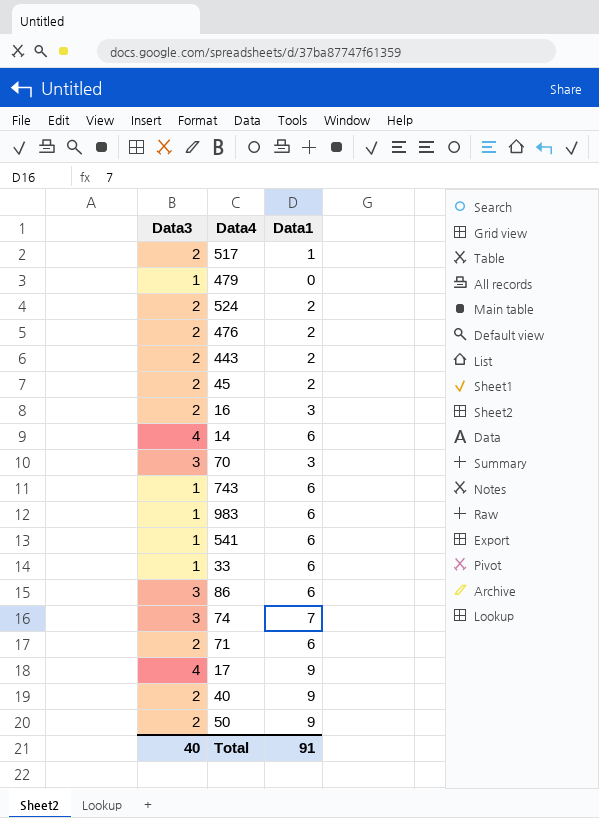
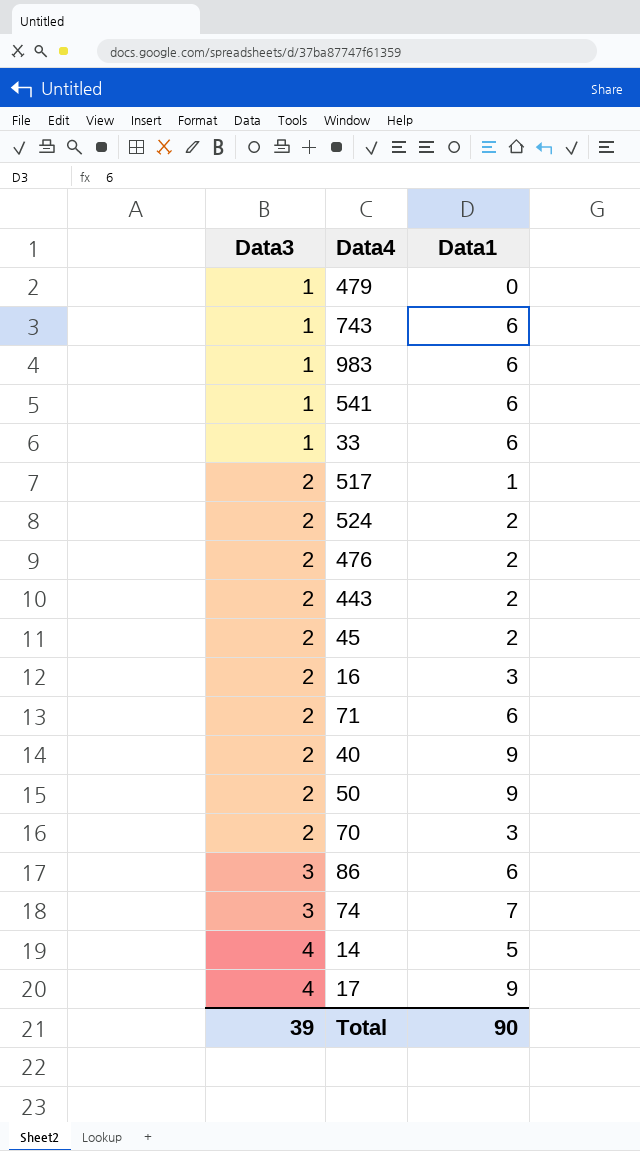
row order: none -> Data3 ascending
70 | Data3: 3 -> 2
14 | Data1: 6 -> 5
Total | Data3: 40 -> 39
Total | Data1: 91 -> 90

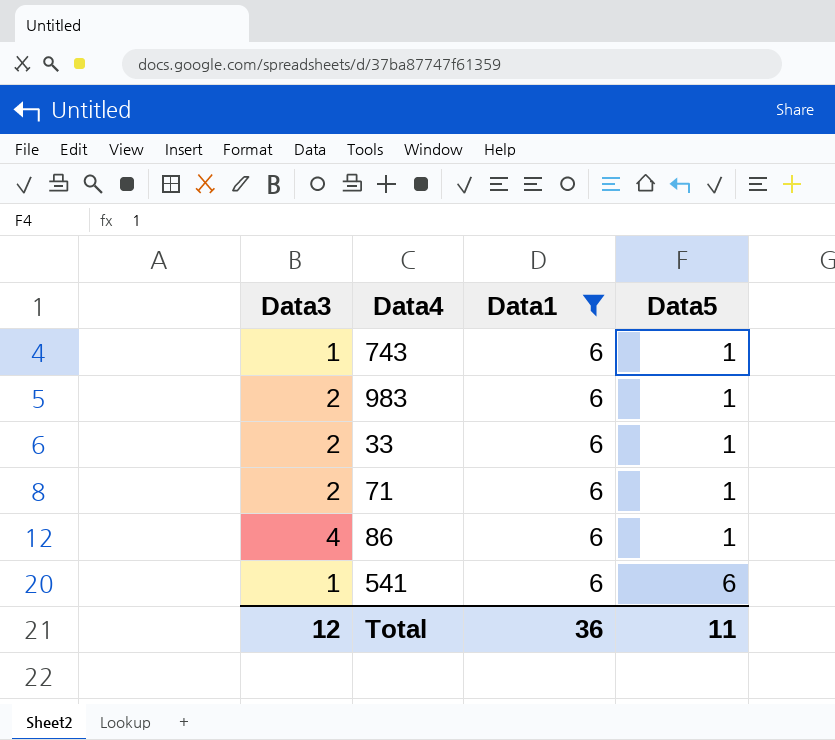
filter: none -> Data1 = 6
row order: Data3 ascending -> Data5 ascending
column Data5 | position: none -> 4
983 | Data3: 1 -> 2
33 | Data3: 1 -> 2
86 | Data3: 3 -> 4
Total | Data3: 39 -> 12
Total | Data1: 90 -> 36

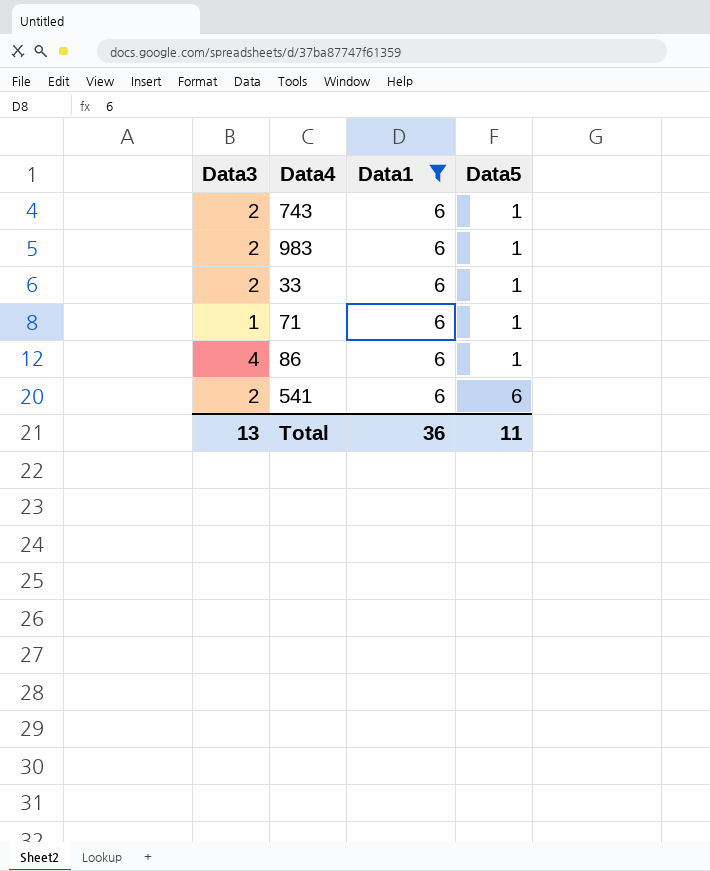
743 | Data3: 1 -> 2
71 | Data3: 2 -> 1
541 | Data3: 1 -> 2
Total | Data3: 12 -> 13

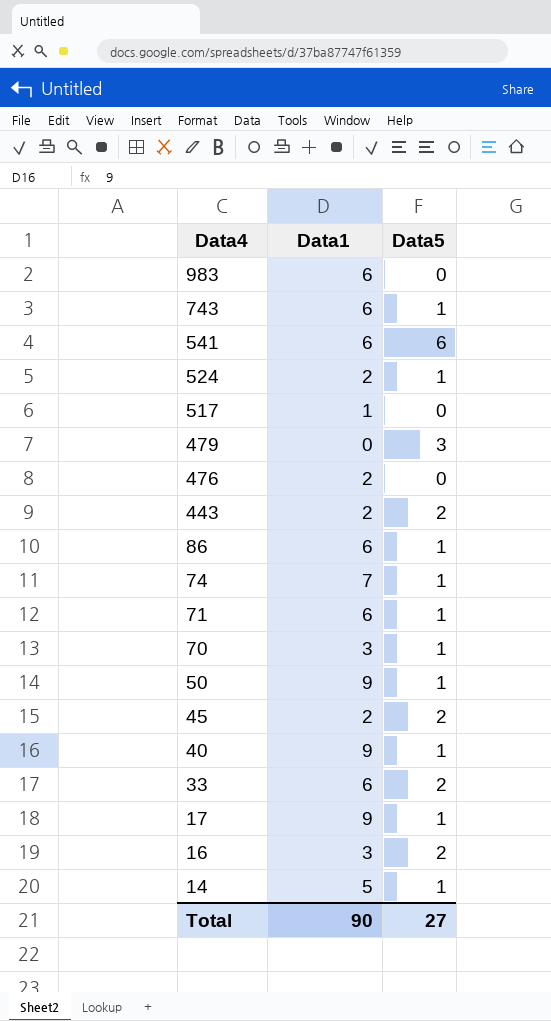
filter: Data1 = 6 -> none
row order: Data5 ascending -> Data4 descending
column Data3 | position: 1 -> none
983 | Data5: 1 -> 0
33 | Data5: 1 -> 2
Total | Data1: 36 -> 90
Total | Data5: 11 -> 27

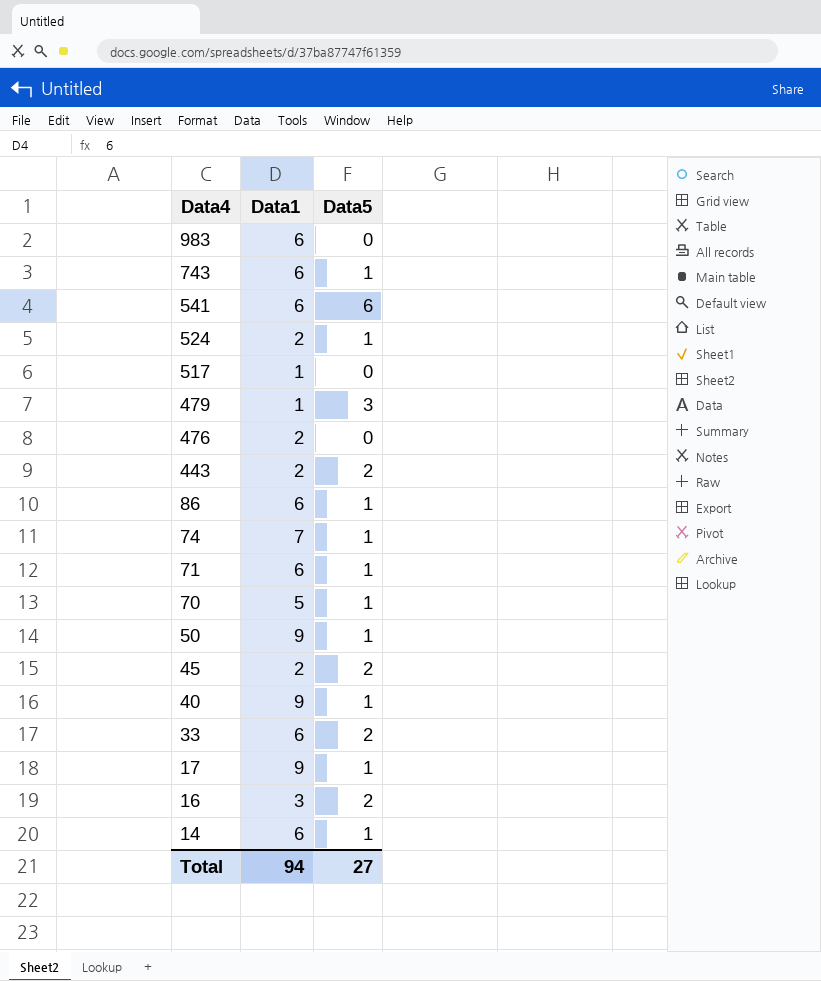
479 | Data1: 0 -> 1
70 | Data1: 3 -> 5
14 | Data1: 5 -> 6
Total | Data1: 90 -> 94

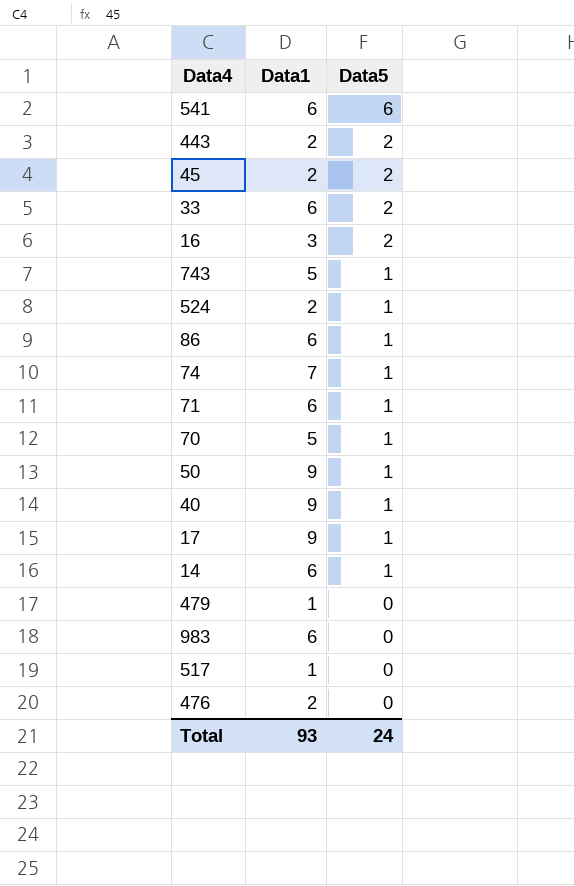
row order: Data4 descending -> Data5 descending
743 | Data1: 6 -> 5
479 | Data5: 3 -> 0
Total | Data1: 94 -> 93
Total | Data5: 27 -> 24

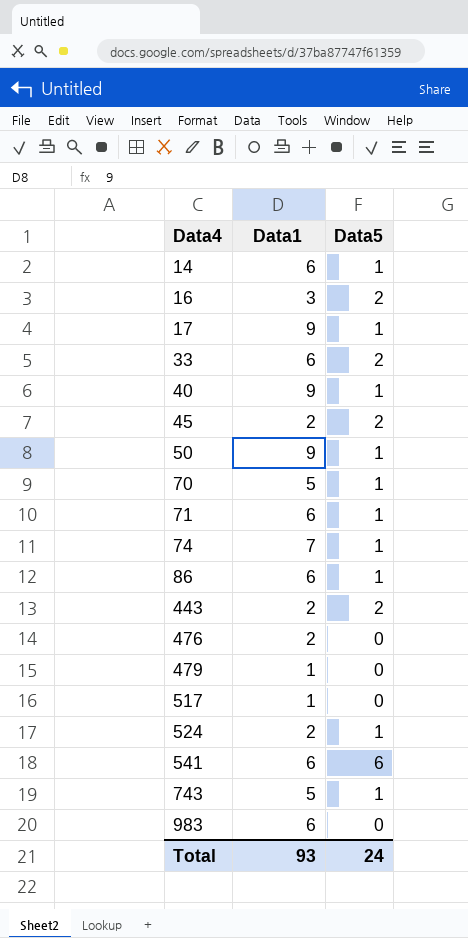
row order: Data5 descending -> Data4 ascending

